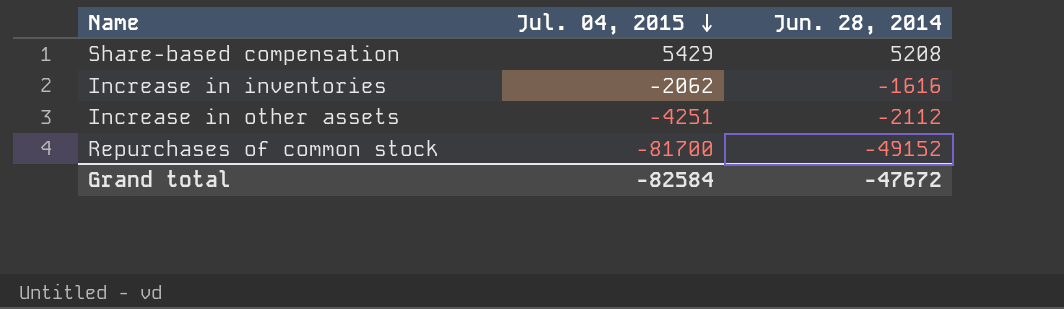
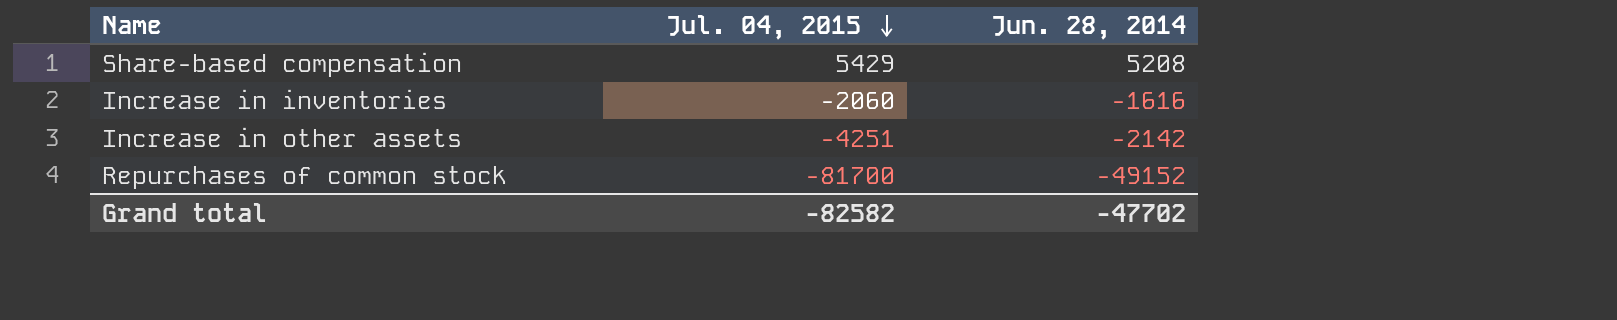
Increase in inventories | Jul. 04, 2015: -2062 -> -2060
Increase in other assets | Jun. 28, 2014: -2112 -> -2142
Grand total | Jul. 04, 2015: -82584 -> -82582
Grand total | Jun. 28, 2014: -47672 -> -47702

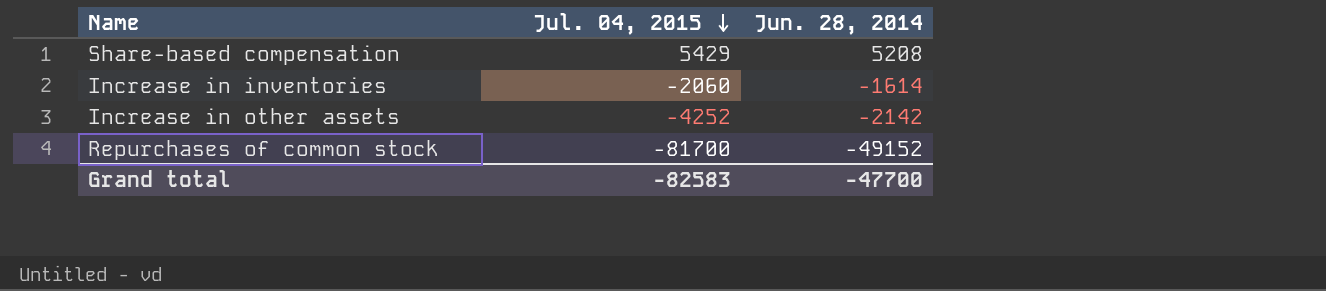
Increase in inventories | Jun. 28, 2014: -1616 -> -1614
Increase in other assets | Jul. 04, 2015: -4251 -> -4252
Grand total | Jul. 04, 2015: -82582 -> -82583
Grand total | Jun. 28, 2014: -47702 -> -47700

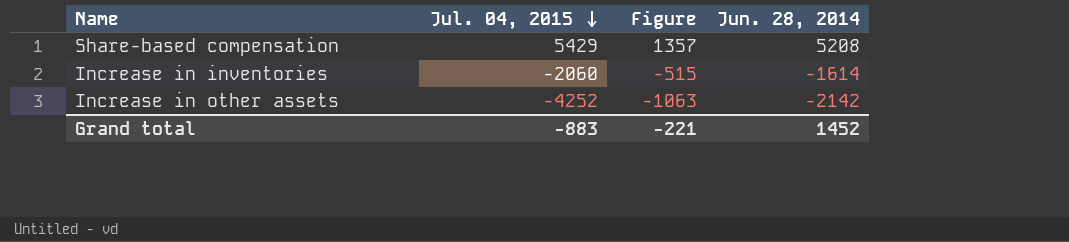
column Figure | formula: none -> [Jul. 04, 2015] * 0.25
row Repurchases of common stock: -81700 | -49152 -> none
Grand total | Jul. 04, 2015: -82583 -> -883
Grand total | Jun. 28, 2014: -47700 -> 1452

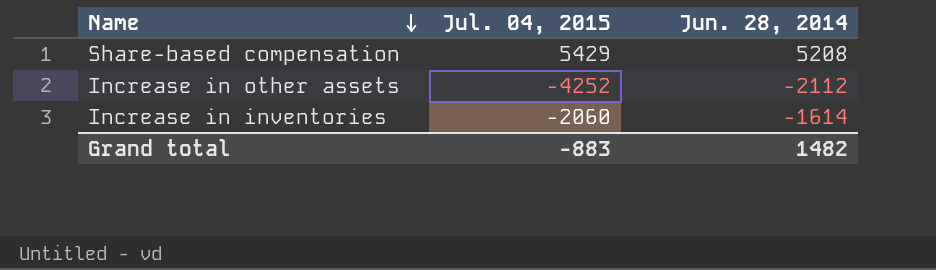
row order: Jul. 04, 2015 descending -> Name descending
column Figure | formula: [Jul. 04, 2015] * 0.25 -> none
Increase in other assets | Jun. 28, 2014: -2142 -> -2112
Grand total | Jun. 28, 2014: 1452 -> 1482

